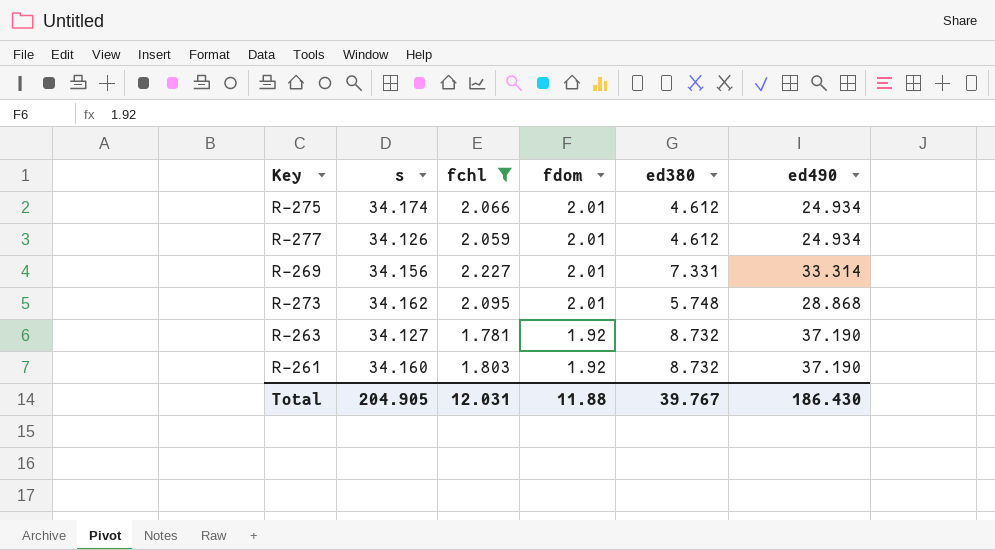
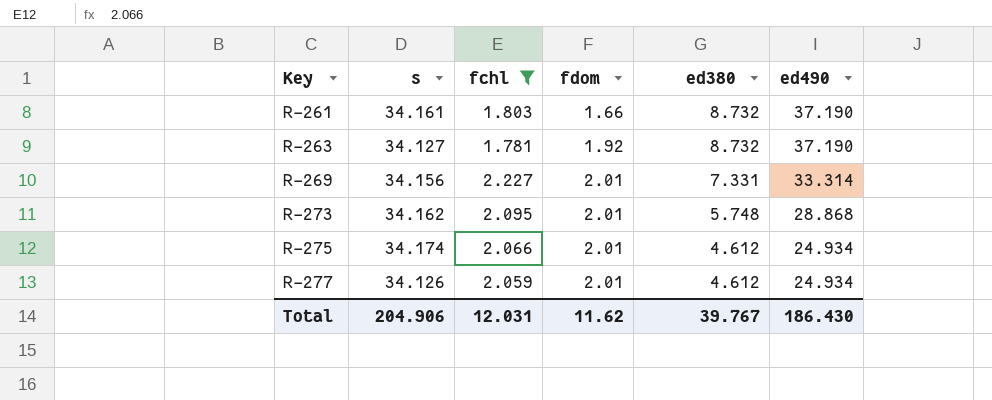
row order: fdom descending -> Key ascending
R-261 | s: 34.160 -> 34.161
R-261 | fdom: 1.92 -> 1.66
Total | s: 204.905 -> 204.906
Total | fdom: 11.88 -> 11.62

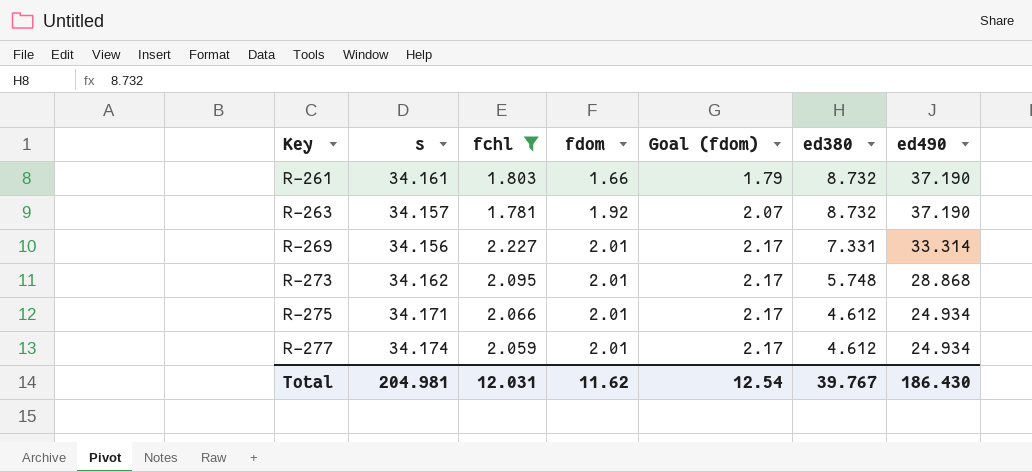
column Goal (fdom) | formula: none -> [fdom] * 1.08
R-263 | s: 34.127 -> 34.157
R-275 | s: 34.174 -> 34.171
R-277 | s: 34.126 -> 34.174
Total | s: 204.906 -> 204.981

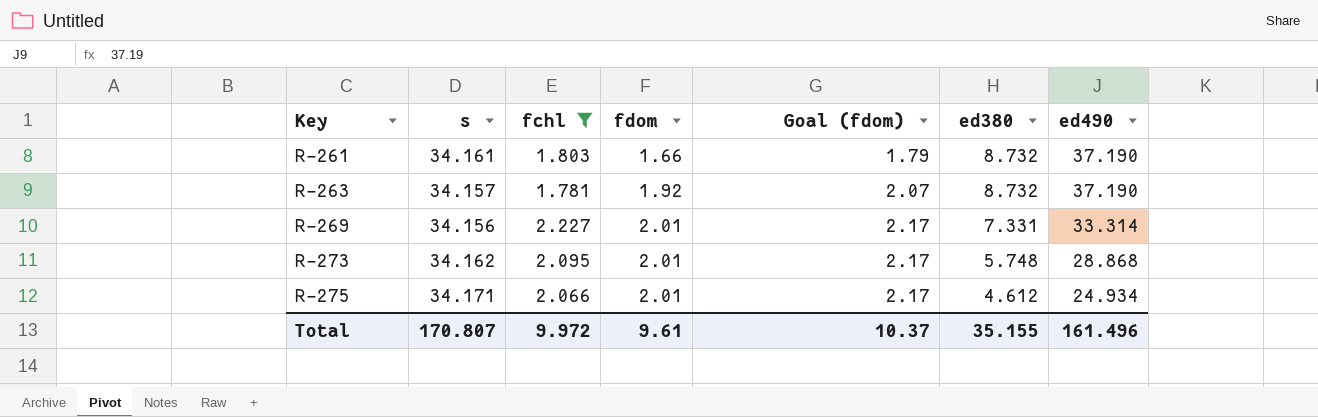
row R-277: 34.174 | 2.059 | 2.01 | 2.17 | 4.612 | 24.934 -> none
Total | s: 204.981 -> 170.807
Total | fchl: 12.031 -> 9.972
Total | fdom: 11.62 -> 9.61
Total | Goal (fdom): 12.54 -> 10.37
Total | ed380: 39.767 -> 35.155
Total | ed490: 186.430 -> 161.496

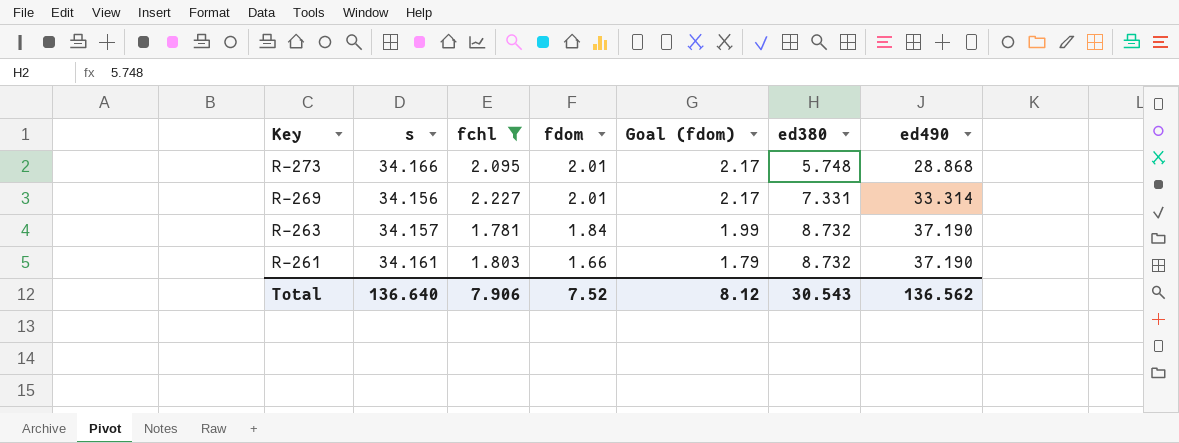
row order: Key ascending -> Key descending
row R-275: 34.171 | 2.066 | 2.01 | 2.17 | 4.612 | 24.934 -> none
R-273 | s: 34.162 -> 34.166
R-263 | fdom: 1.92 -> 1.84
R-263 | Goal (fdom): 2.07 -> 1.99
Total | s: 170.807 -> 136.640
Total | fchl: 9.972 -> 7.906
Total | fdom: 9.61 -> 7.52
Total | Goal (fdom): 10.37 -> 8.12
Total | ed380: 35.155 -> 30.543
Total | ed490: 161.496 -> 136.562

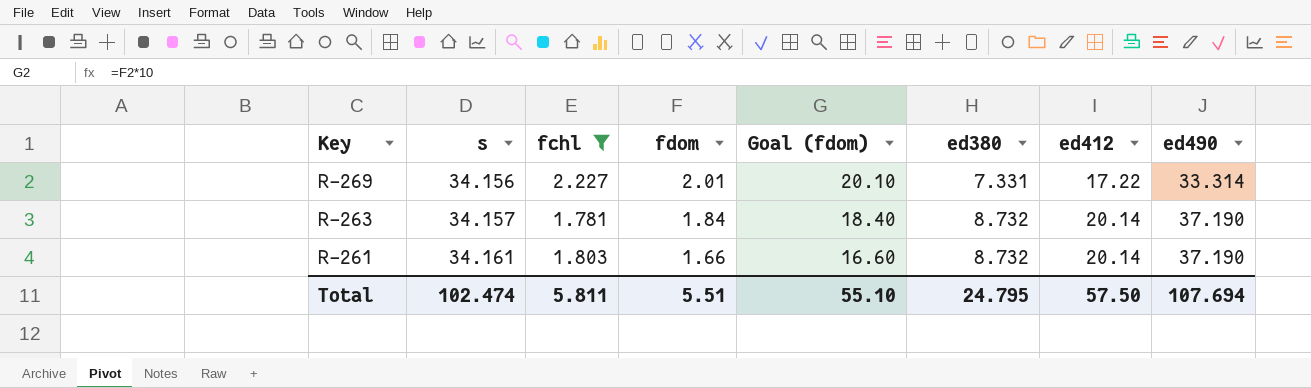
column Goal (fdom) | formula: [fdom] * 1.08 -> [fdom] * 10
column ed412 | position: none -> 7
row R-273: 34.166 | 2.095 | 2.01 | 2.17 | 5.748 | 28.868 -> none
Total | s: 136.640 -> 102.474
Total | fchl: 7.906 -> 5.811
Total | fdom: 7.52 -> 5.51
Total | Goal (fdom): 8.12 -> 55.10
Total | ed380: 30.543 -> 24.795
Total | ed490: 136.562 -> 107.694

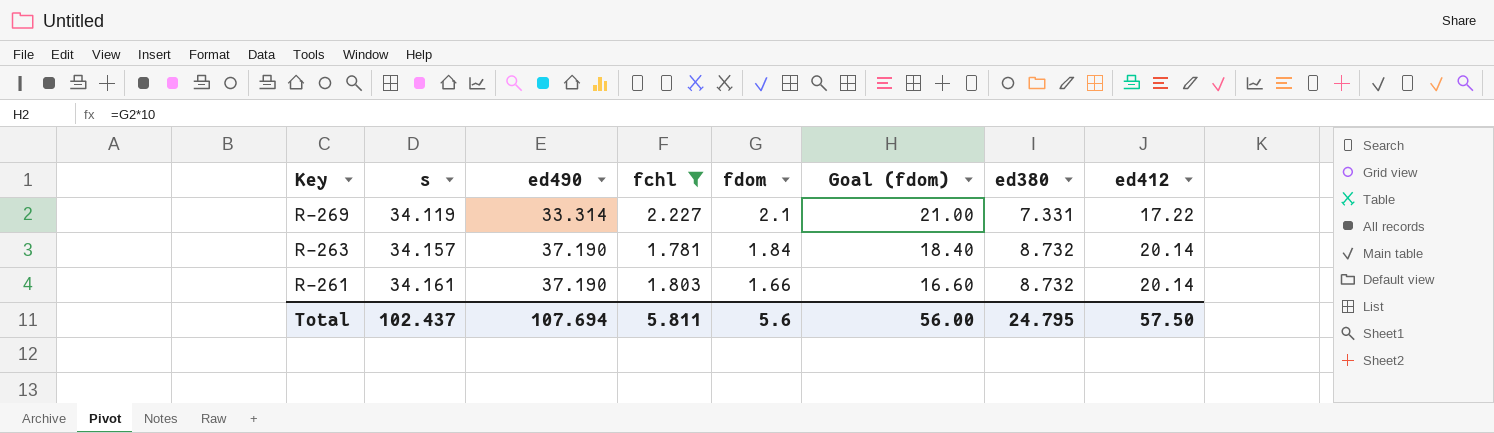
column ed490 | position: 8 -> 3
R-269 | s: 34.156 -> 34.119
R-269 | fdom: 2.01 -> 2.1
R-269 | Goal (fdom): 20.10 -> 21.00
Total | s: 102.474 -> 102.437
Total | fdom: 5.51 -> 5.6
Total | Goal (fdom): 55.10 -> 56.00

